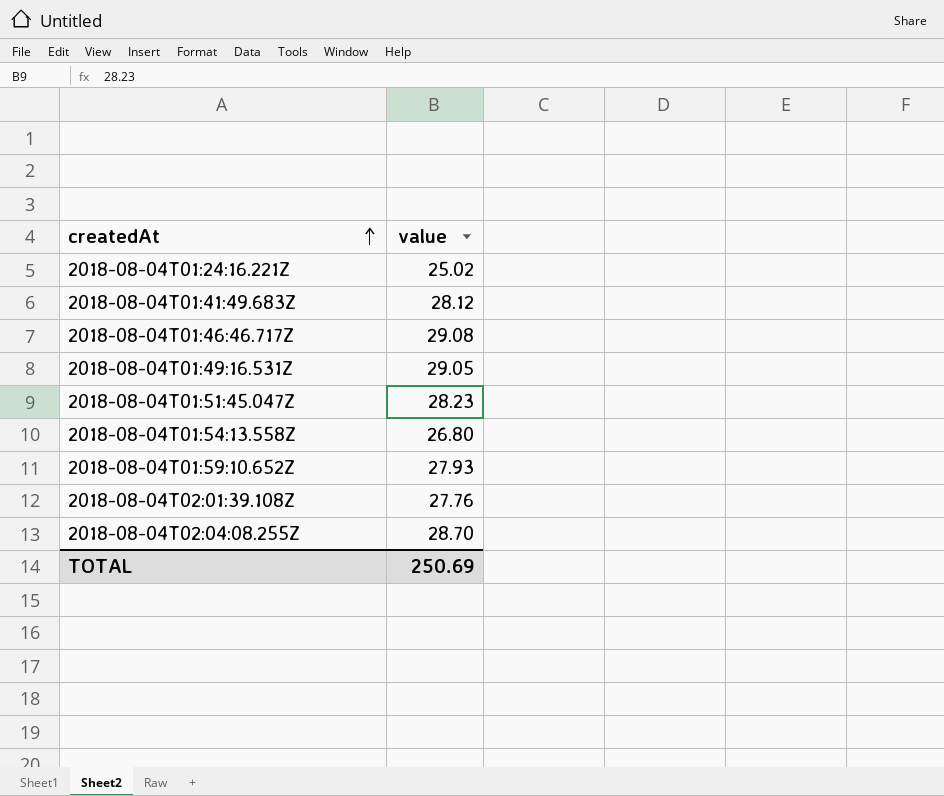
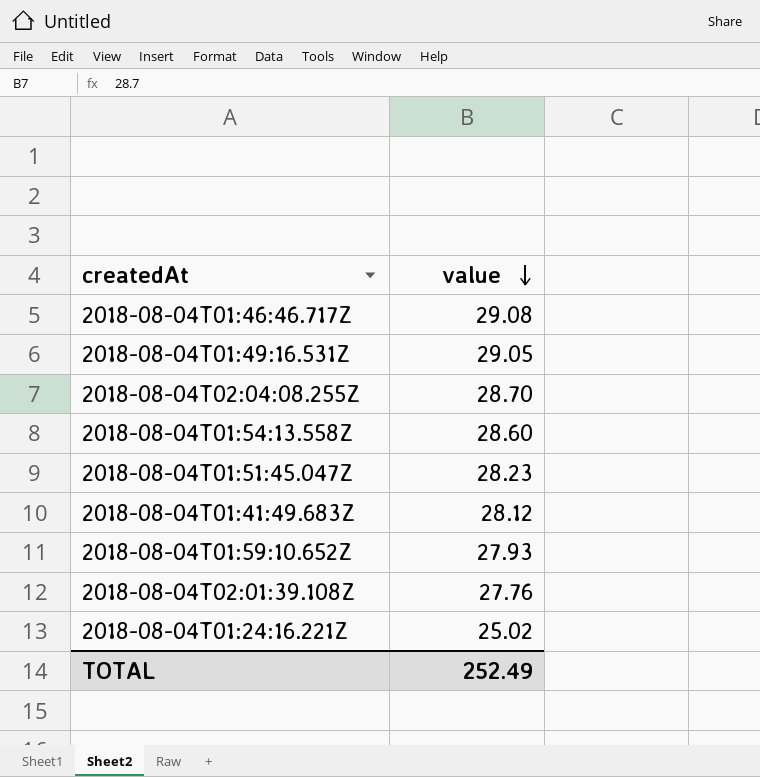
row order: createdAt ascending -> value descending
2018-08-04T01:54:13.558Z | value: 26.80 -> 28.60
TOTAL | value: 250.69 -> 252.49

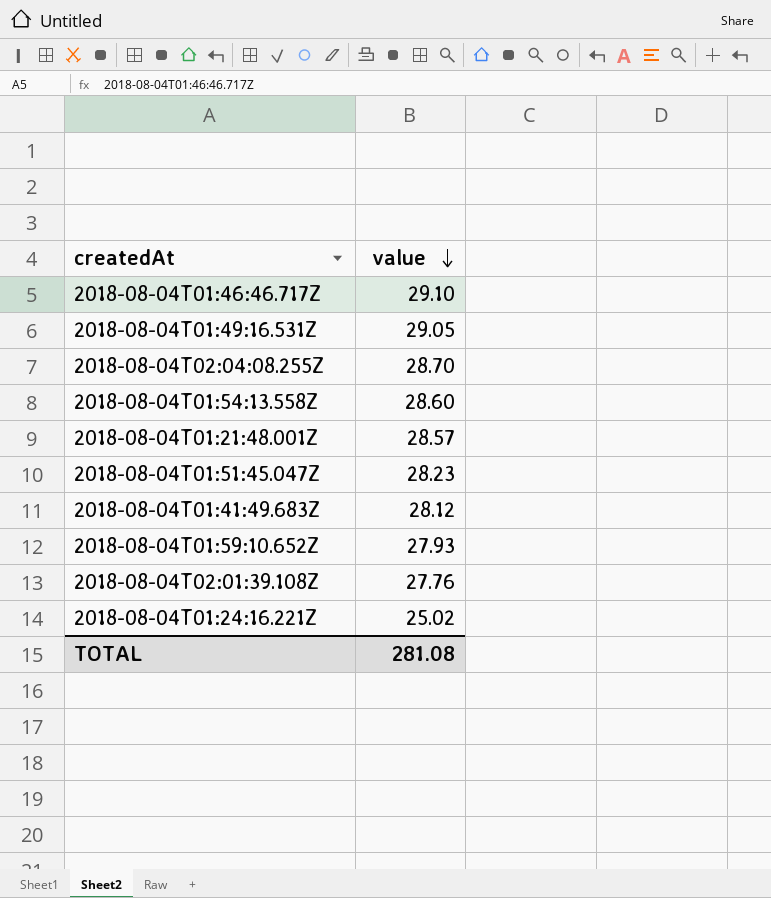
2018-08-04T01:46:46.717Z | value: 29.08 -> 29.10
row 2018-08-04T01:21:48.001Z: none -> 28.57
TOTAL | value: 252.49 -> 281.08

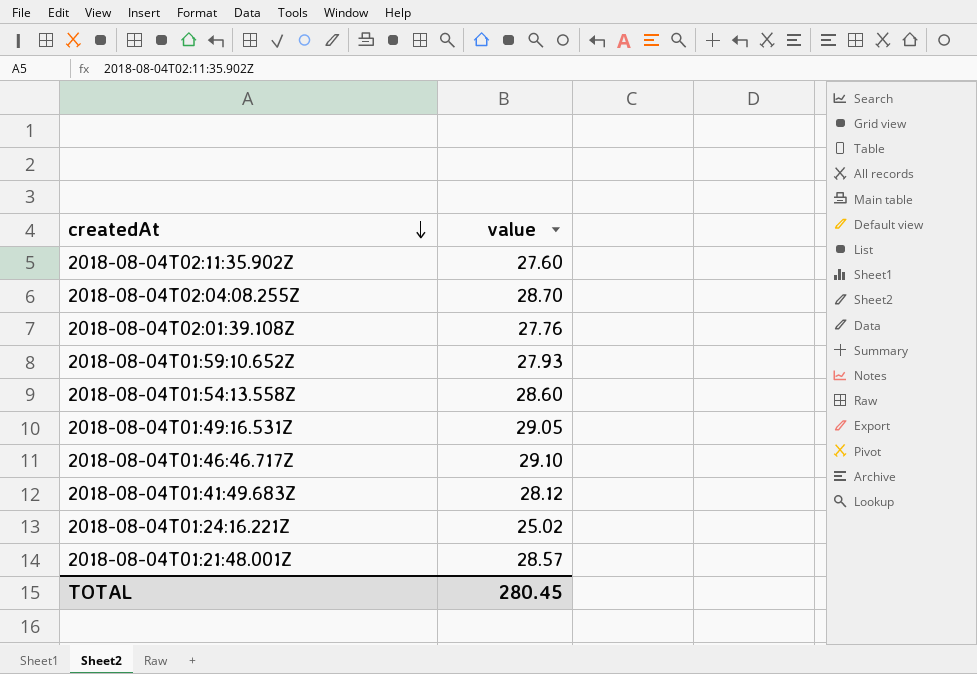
row order: value descending -> createdAt descending
row 2018-08-04T01:51:45.047Z: 28.23 -> none
row 2018-08-04T02:11:35.902Z: none -> 27.60
TOTAL | value: 281.08 -> 280.45

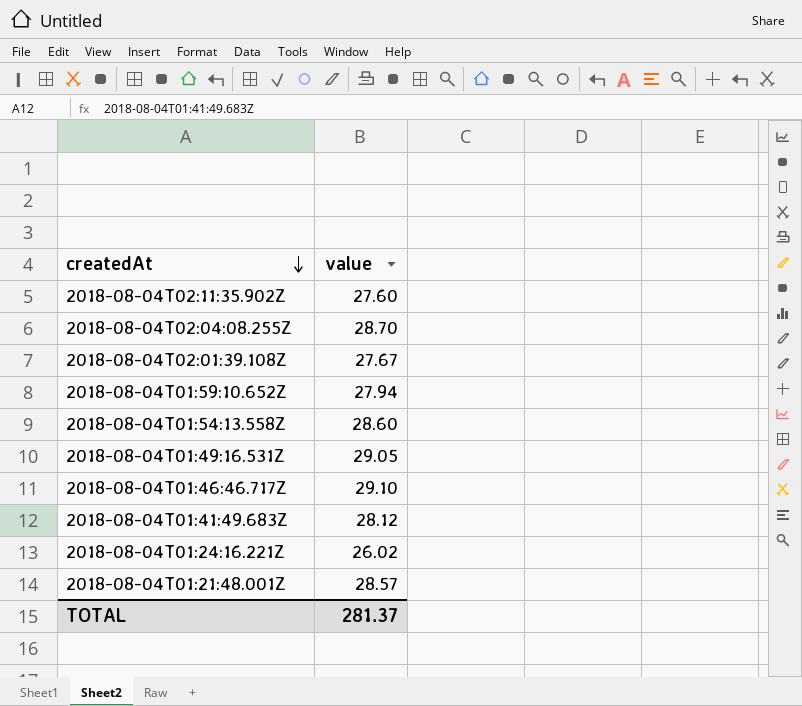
2018-08-04T02:01:39.108Z | value: 27.76 -> 27.67
2018-08-04T01:59:10.652Z | value: 27.93 -> 27.94
2018-08-04T01:24:16.221Z | value: 25.02 -> 26.02
TOTAL | value: 280.45 -> 281.37

